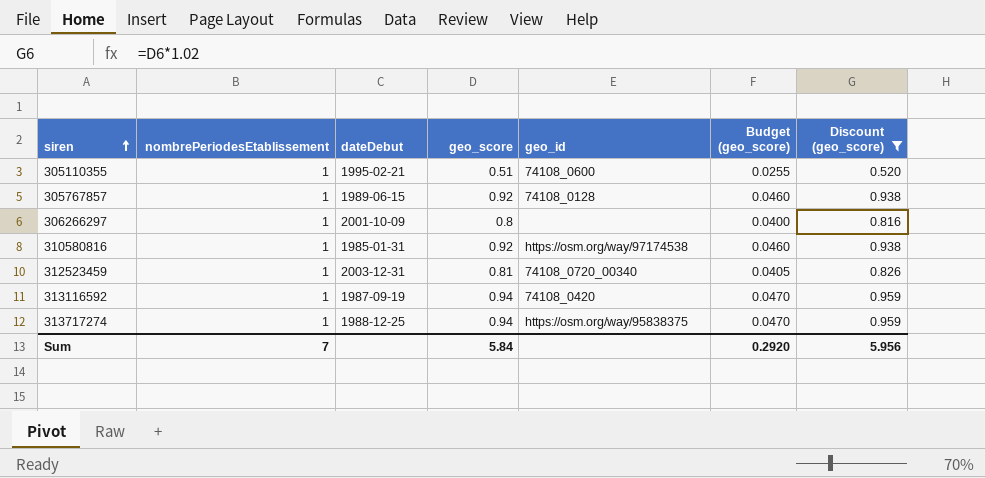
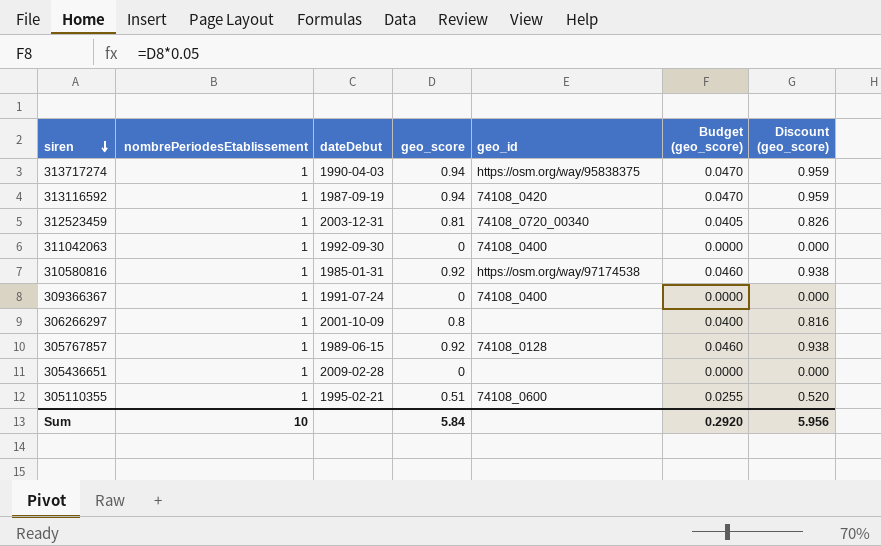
filter: Discount (geo_score) != 0.000 -> none
row order: siren ascending -> siren descending
313717274 | dateDebut: 1988-12-25 -> 1990-04-03
Sum | nombrePeriodesEtablissement: 7 -> 10

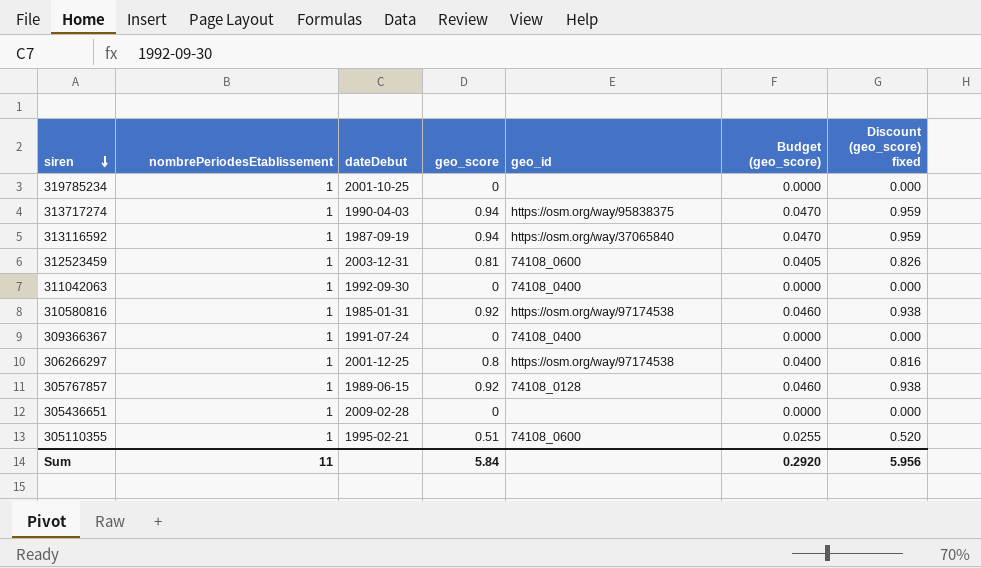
column name: Discount (geo_score) -> Discount (geo_score) fixed
row 319785234: none -> 1 | 2001-10-25 | 0 | none | 0.0000 | 0.000
313116592 | geo_id: 74108_0420 -> https://osm.org/way/37065840
312523459 | geo_id: 74108_0720_00340 -> 74108_0600
306266297 | dateDebut: 2001-10-09 -> 2001-12-25
306266297 | geo_id: none -> https://osm.org/way/97174538
Sum | nombrePeriodesEtablissement: 10 -> 11

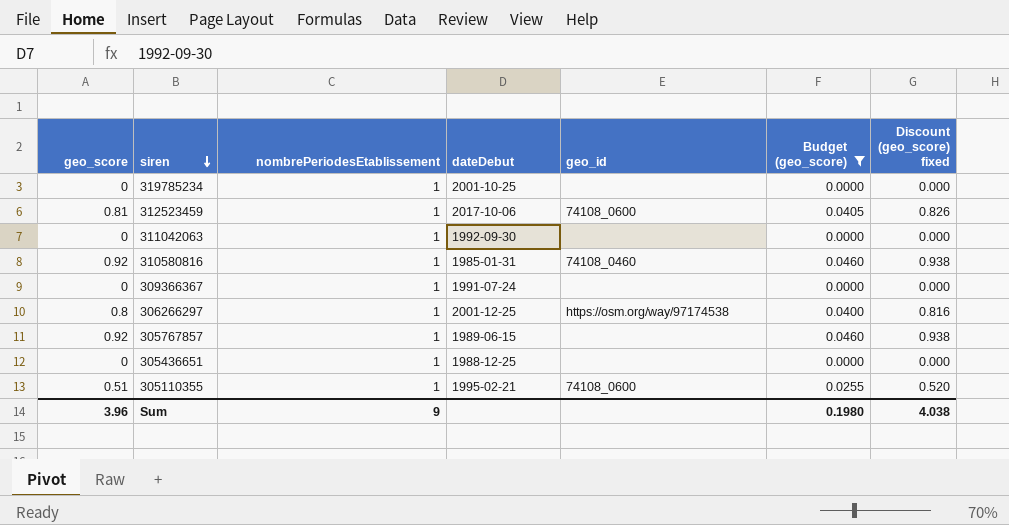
filter: none -> Budget (geo_score) != 0.0470
column geo_score | position: 4 -> 1
312523459 | dateDebut: 2003-12-31 -> 2017-10-06
311042063 | geo_id: 74108_0400 -> none
310580816 | geo_id: https://osm.org/way/97174538 -> 74108_0460
309366367 | geo_id: 74108_0400 -> none
305767857 | geo_id: 74108_0128 -> none
305436651 | dateDebut: 2009-02-28 -> 1988-12-25
Sum | geo_score: 5.84 -> 3.96
Sum | nombrePeriodesEtablissement: 11 -> 9
Sum | Budget (geo_score): 0.2920 -> 0.1980
Sum | Discount (geo_score) fixed: 5.956 -> 4.038

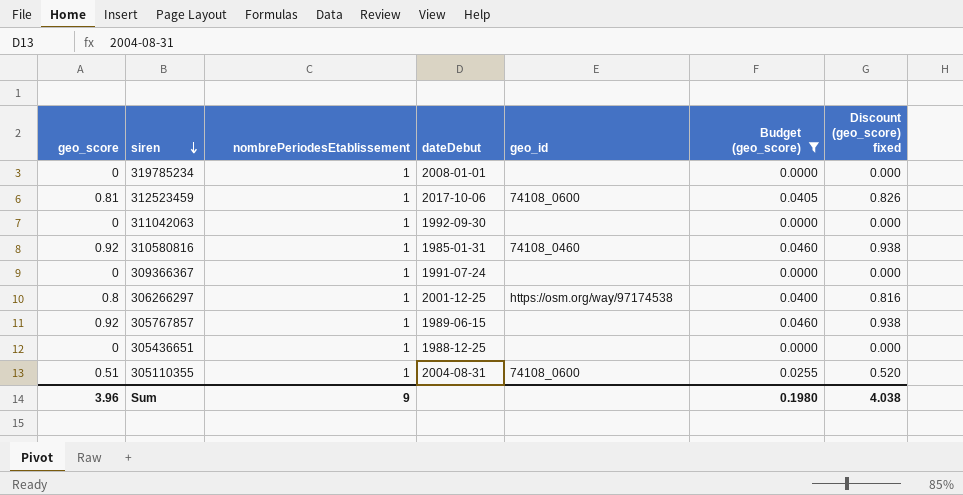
319785234 | dateDebut: 2001-10-25 -> 2008-01-01
305110355 | dateDebut: 1995-02-21 -> 2004-08-31

